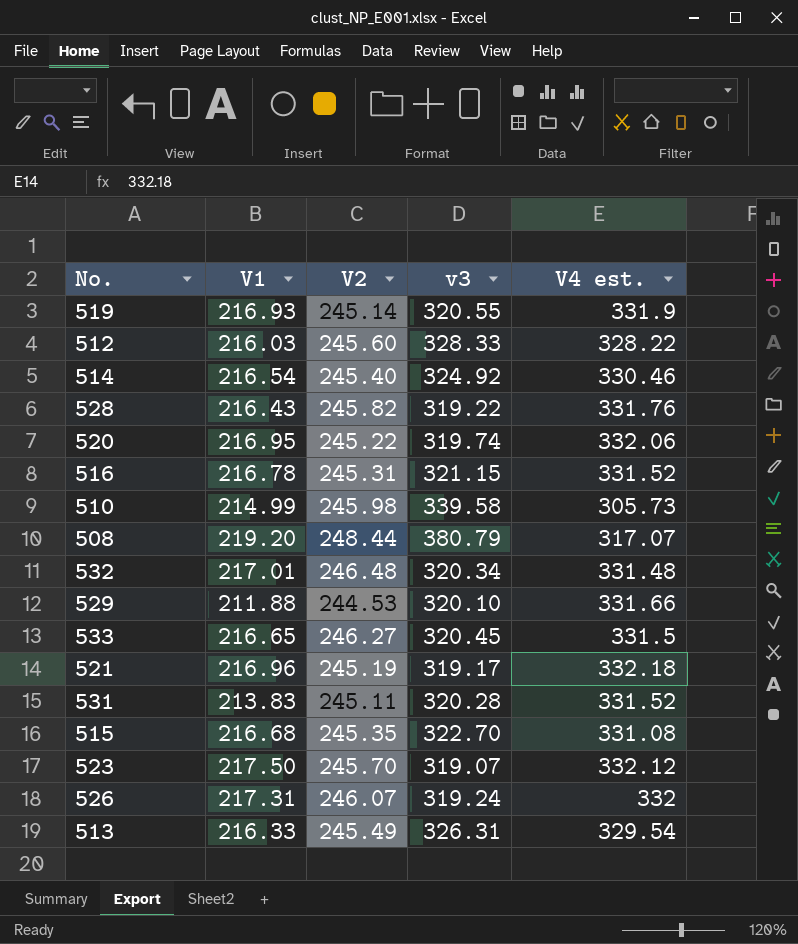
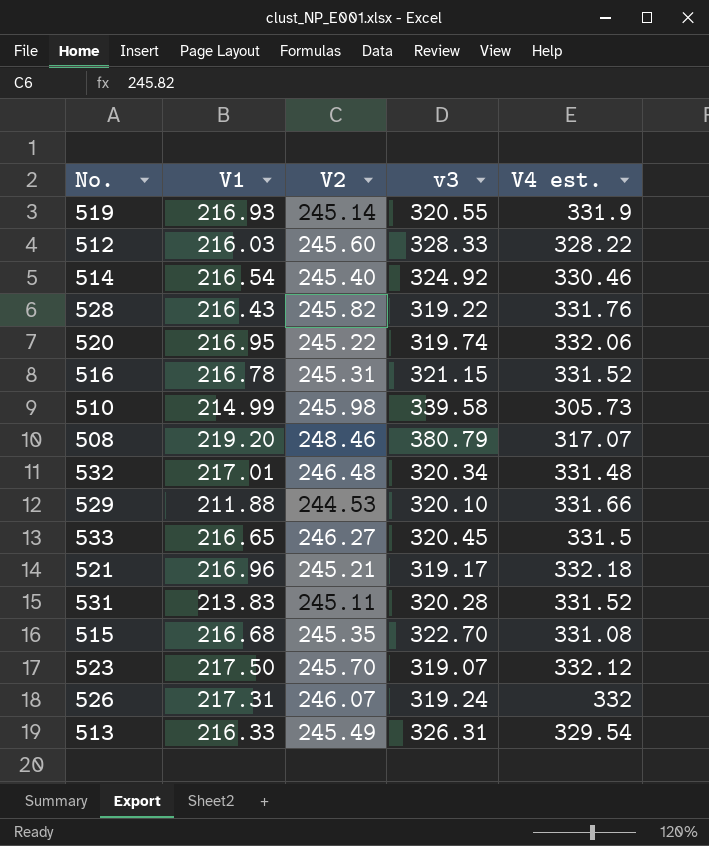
508 | V2: 248.44 -> 248.46
521 | V2: 245.19 -> 245.21

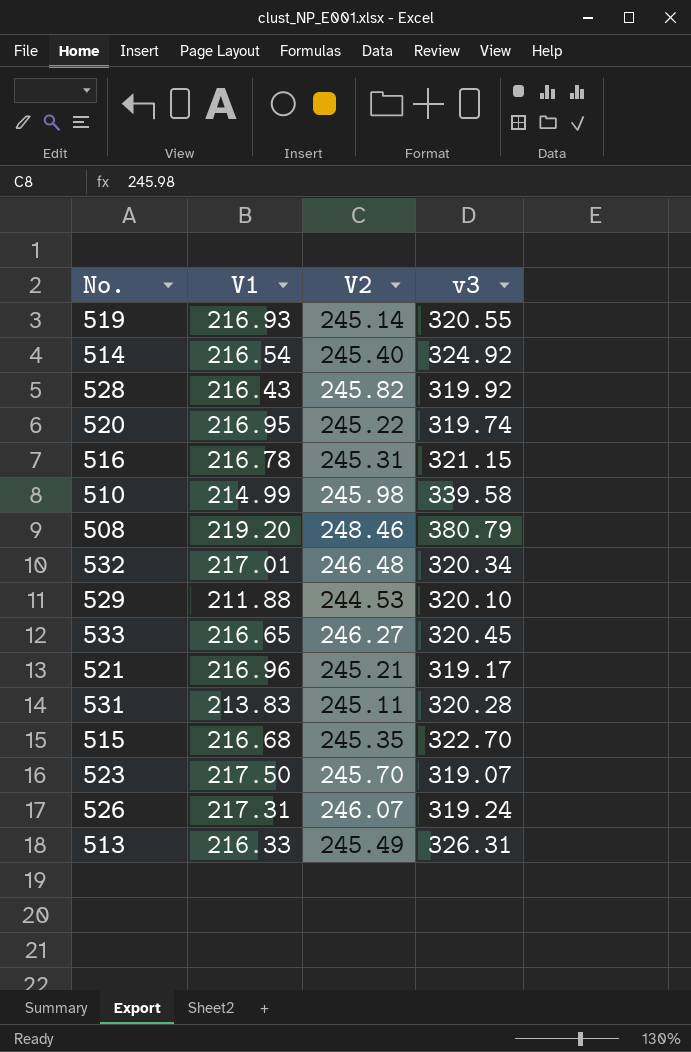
column V4 est. | position: 5 -> none
row 512: 216.03 | 245.60 | 328.33 | 328.22 -> none
528 | v3: 319.22 -> 319.92

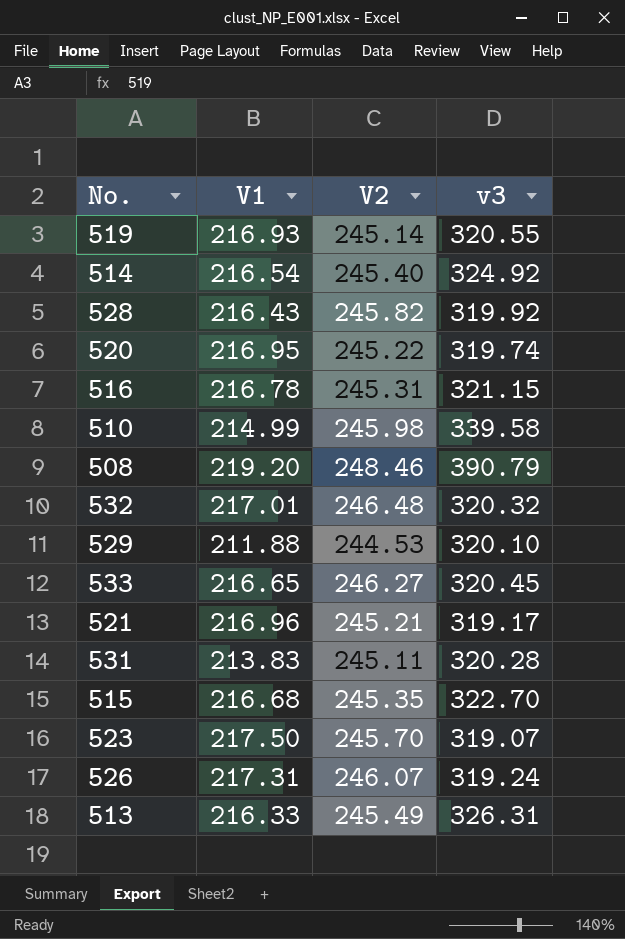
508 | v3: 380.79 -> 390.79
532 | v3: 320.34 -> 320.32

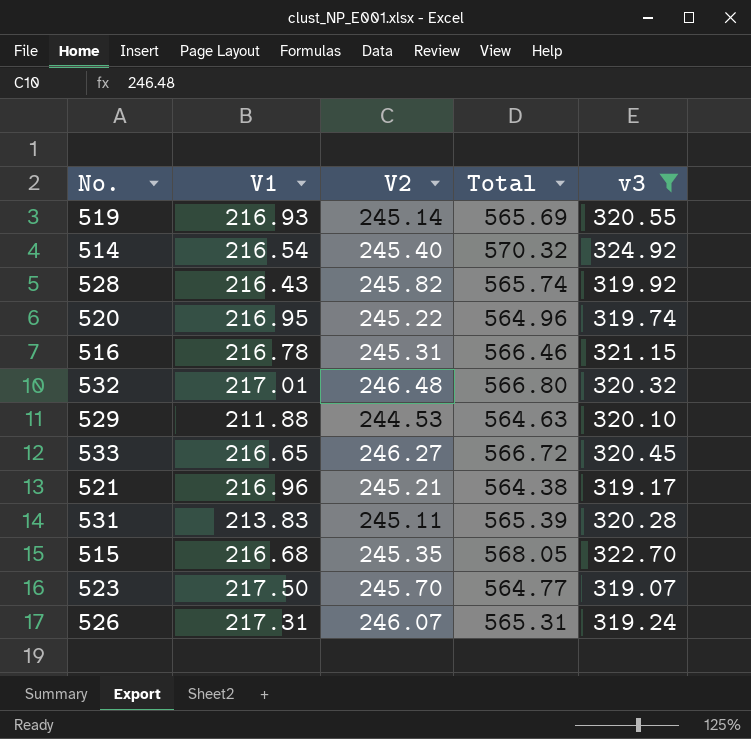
filter: none -> v3 <= 324.92
column Total | formula: none -> [V2] + [v3]

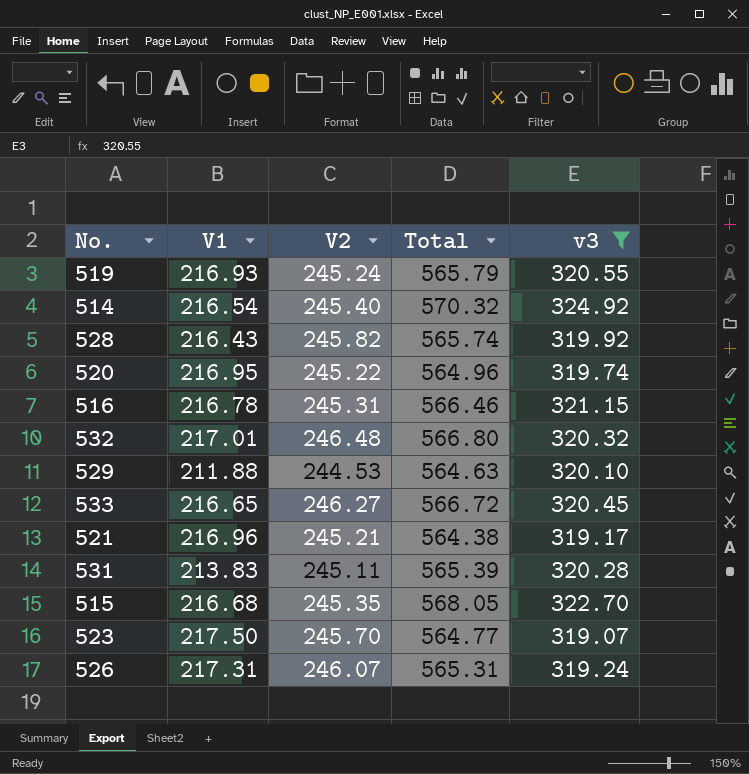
519 | V2: 245.14 -> 245.24
519 | Total: 565.69 -> 565.79

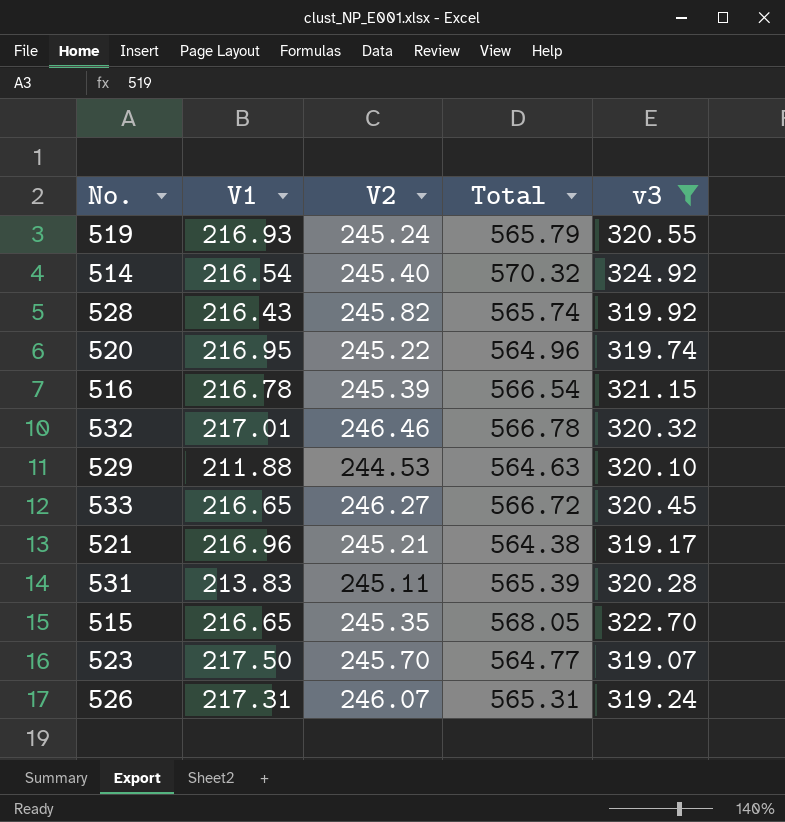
516 | V2: 245.31 -> 245.39
516 | Total: 566.46 -> 566.54
532 | V2: 246.48 -> 246.46
532 | Total: 566.80 -> 566.78
515 | V1: 216.68 -> 216.65

